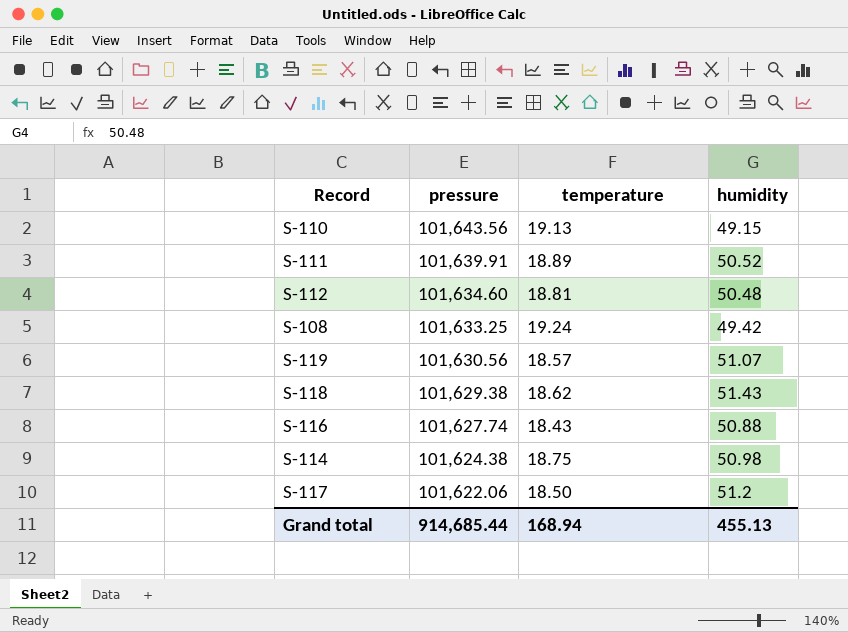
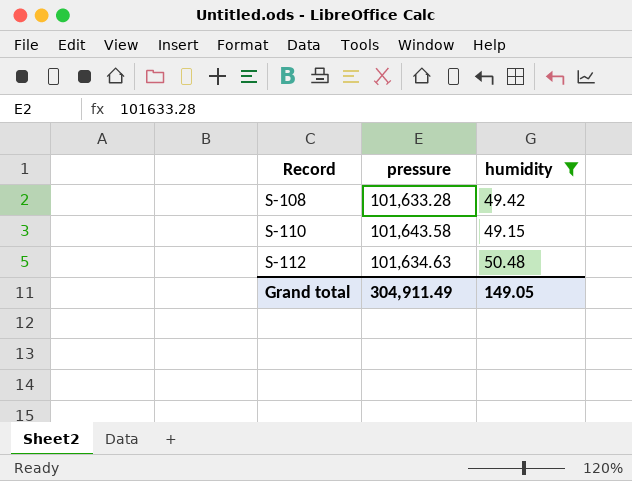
filter: none -> humidity <= 50.48
row order: pressure descending -> Record ascending
column temperature | position: 3 -> none
S-108 | pressure: 101,633.25 -> 101,633.28
S-110 | pressure: 101,643.56 -> 101,643.58
S-112 | pressure: 101,634.60 -> 101,634.63
Grand total | pressure: 914,685.44 -> 304,911.49
Grand total | humidity: 455.13 -> 149.05

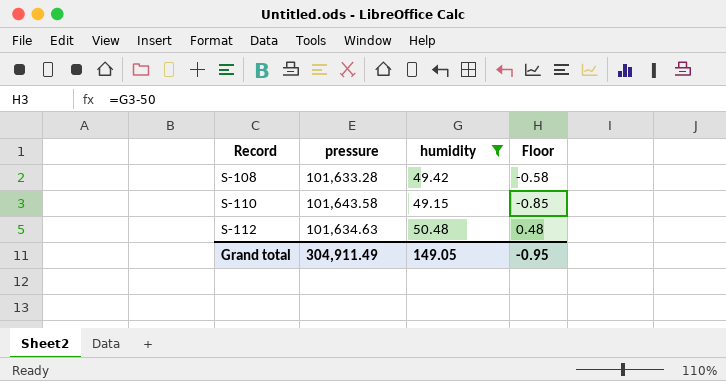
column Floor | formula: none -> [humidity] - 50

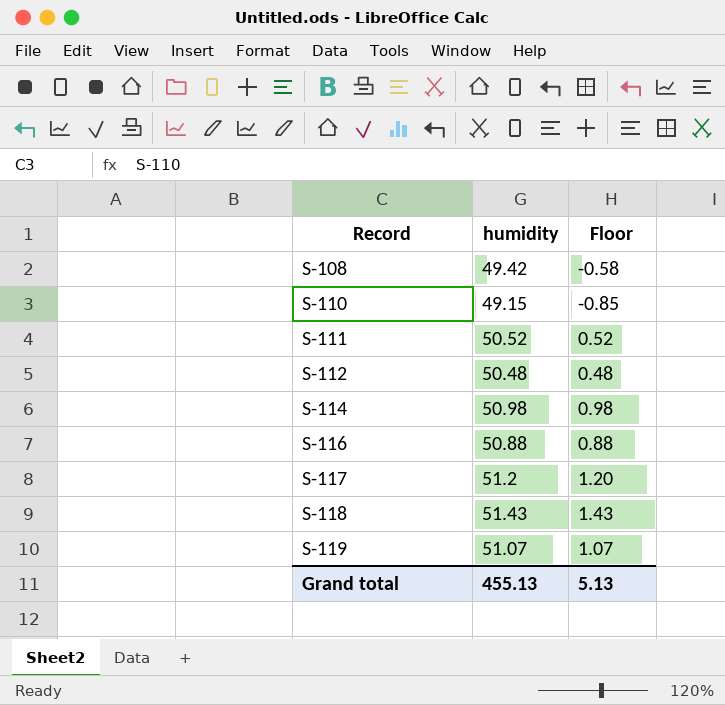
filter: humidity <= 50.48 -> none
column pressure | position: 2 -> none
Grand total | humidity: 149.05 -> 455.13
Grand total | Floor: -0.95 -> 5.13

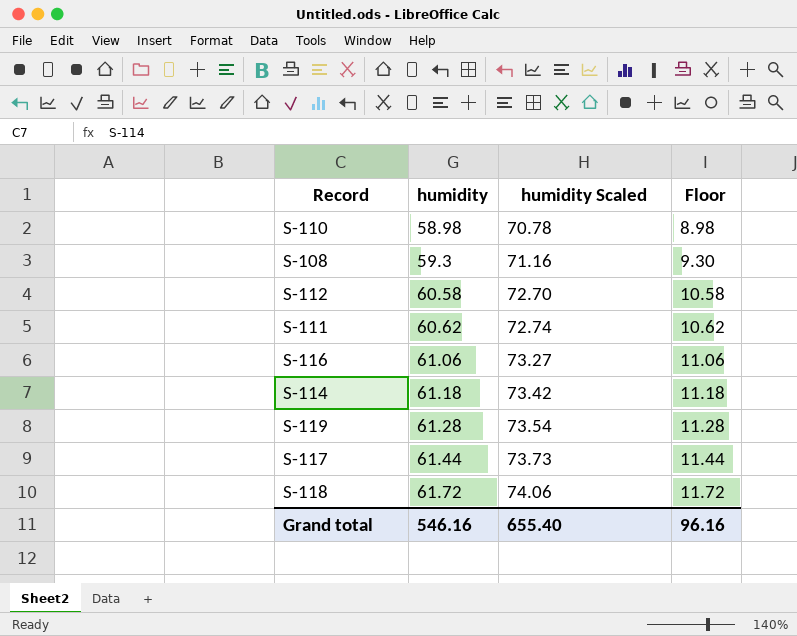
row order: Record ascending -> humidity ascending
column humidity Scaled | formula: none -> [humidity] * 1.2
S-110 | humidity: 49.15 -> 58.98
S-110 | Floor: -0.85 -> 8.98
S-108 | humidity: 49.42 -> 59.3
S-108 | Floor: -0.58 -> 9.30
S-112 | humidity: 50.48 -> 60.58
S-112 | Floor: 0.48 -> 10.58
S-111 | humidity: 50.52 -> 60.62
S-111 | Floor: 0.52 -> 10.62
S-116 | humidity: 50.88 -> 61.06
S-116 | Floor: 0.88 -> 11.06
S-114 | humidity: 50.98 -> 61.18
S-114 | Floor: 0.98 -> 11.18
S-119 | humidity: 51.07 -> 61.28
S-119 | Floor: 1.07 -> 11.28
S-117 | humidity: 51.2 -> 61.44
S-117 | Floor: 1.20 -> 11.44
S-118 | humidity: 51.43 -> 61.72
S-118 | Floor: 1.43 -> 11.72
Grand total | humidity: 455.13 -> 546.16
Grand total | Floor: 5.13 -> 96.16

